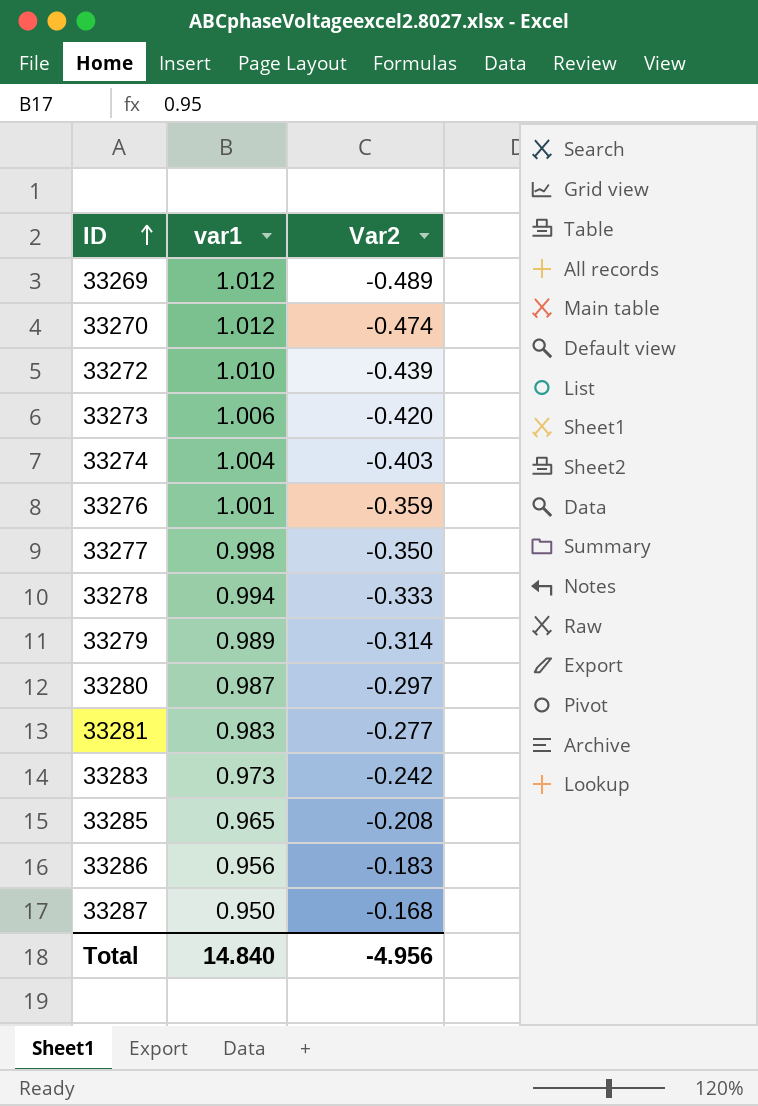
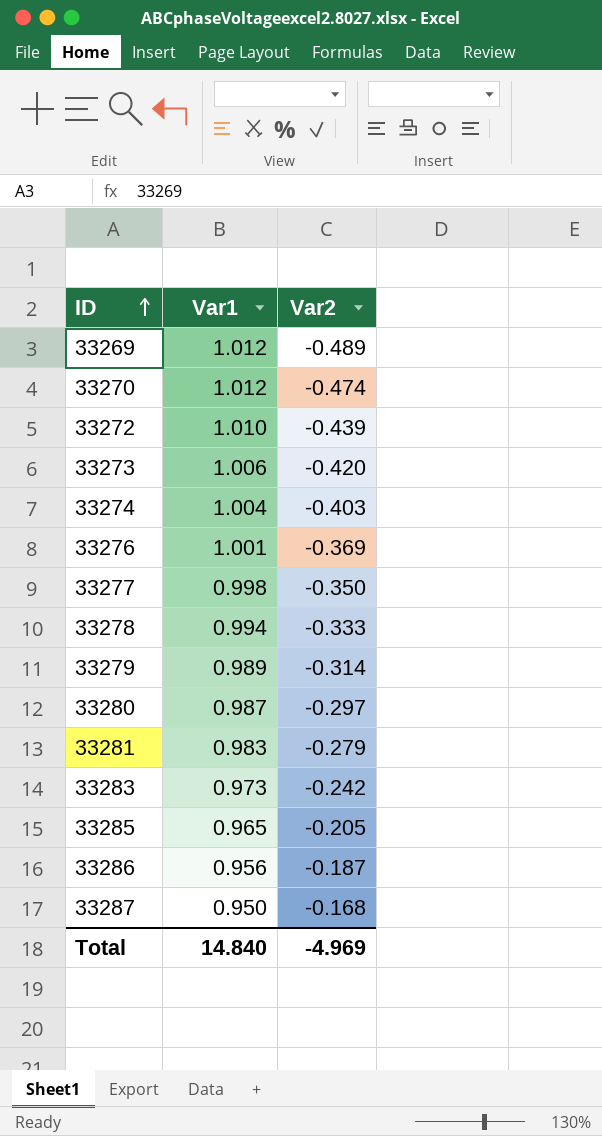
column name: var1 -> Var1
33276 | Var2: -0.359 -> -0.369
33281 | Var2: -0.277 -> -0.279
33285 | Var2: -0.208 -> -0.205
33286 | Var2: -0.183 -> -0.187
Total | Var2: -4.956 -> -4.969

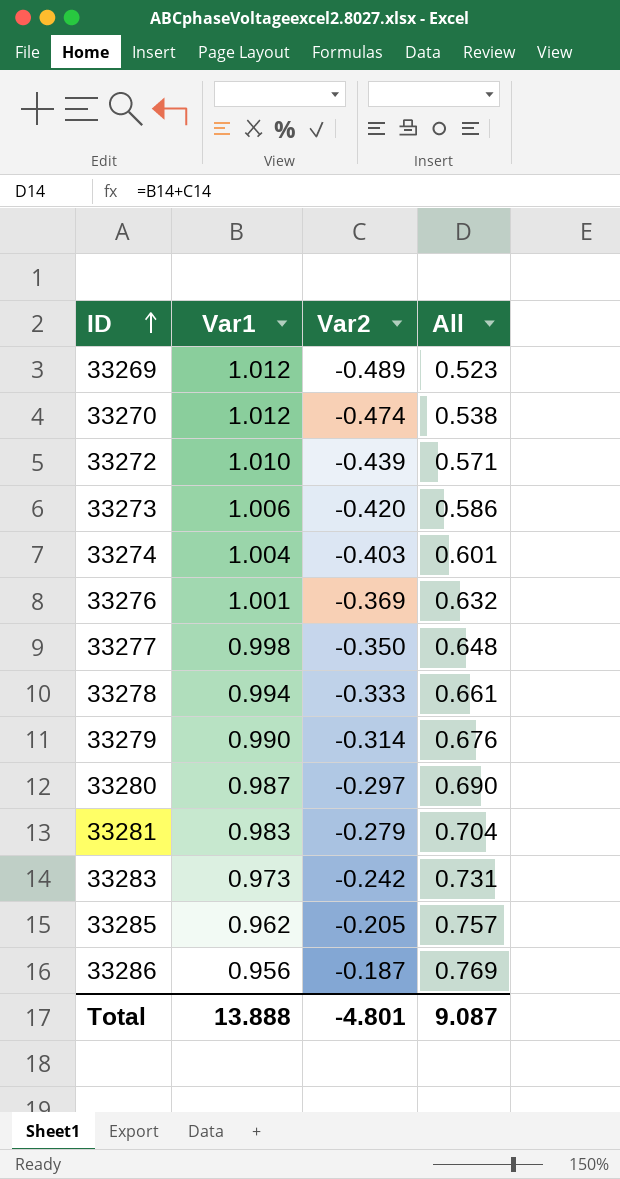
column All | formula: none -> [Var1] + [Var2]
row 33287: 0.950 | -0.168 -> none
33279 | Var1: 0.989 -> 0.990
33285 | Var1: 0.965 -> 0.962
Total | Var1: 14.840 -> 13.888
Total | Var2: -4.969 -> -4.801

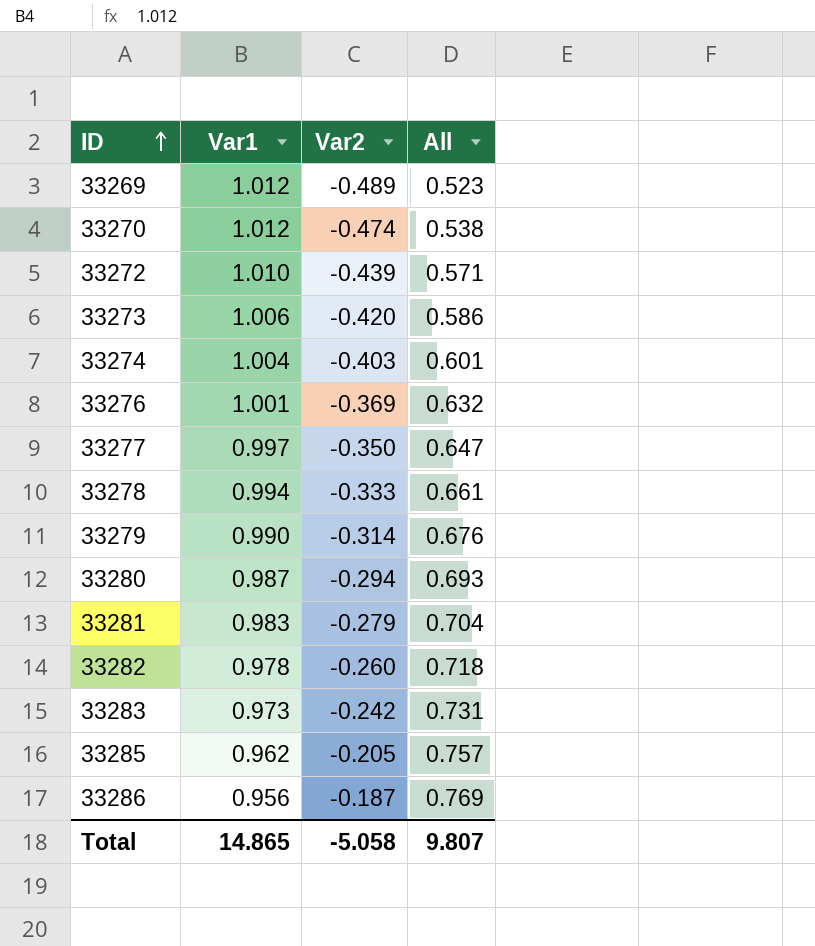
33277 | Var1: 0.998 -> 0.997
33277 | All: 0.648 -> 0.647
33280 | Var2: -0.297 -> -0.294
33280 | All: 0.690 -> 0.693
row 33282: none -> 0.978 | -0.260 | 0.718
Total | Var1: 13.888 -> 14.865
Total | Var2: -4.801 -> -5.058
Total | All: 9.087 -> 9.807

